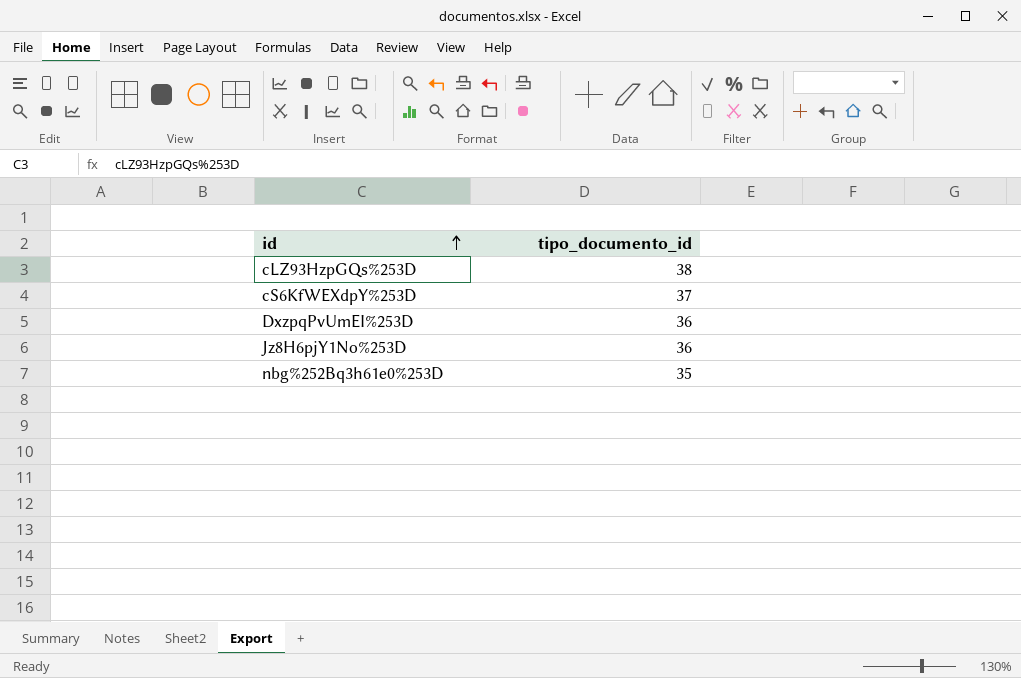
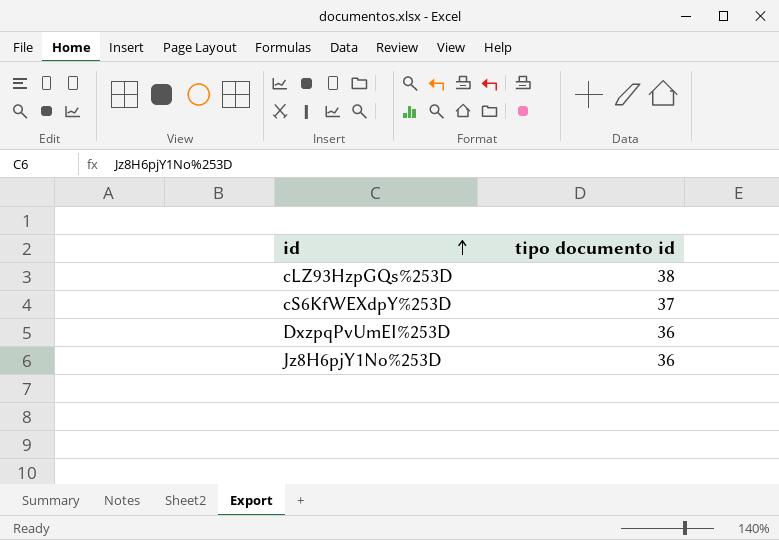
column name: tipo_documento_id -> tipo documento id
row nbg%252Bq3h61e0%253D: 35 -> none

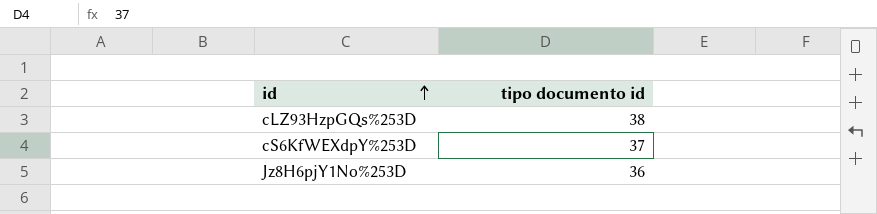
row DxzpqPvUmEI%253D: 36 -> none

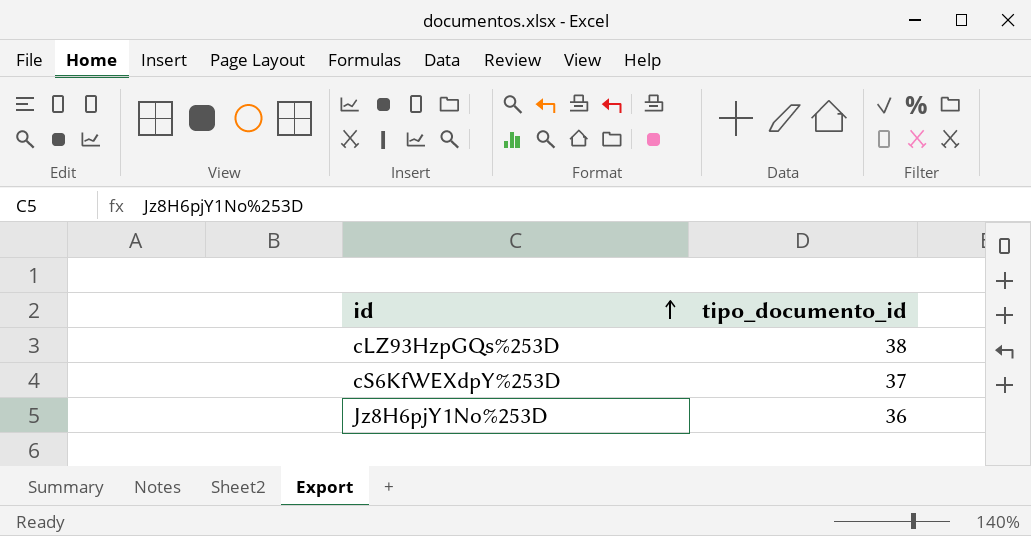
column name: tipo documento id -> tipo_documento_id

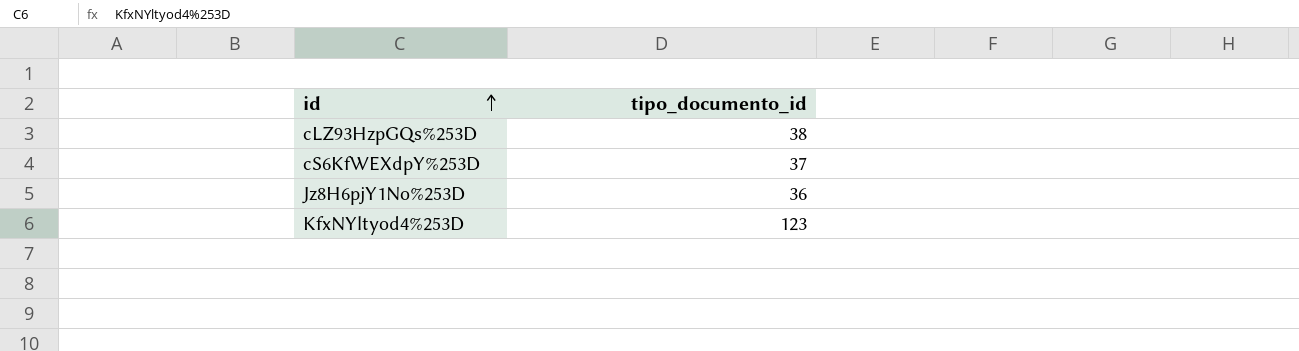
row KfxNYltyod4%253D: none -> 123

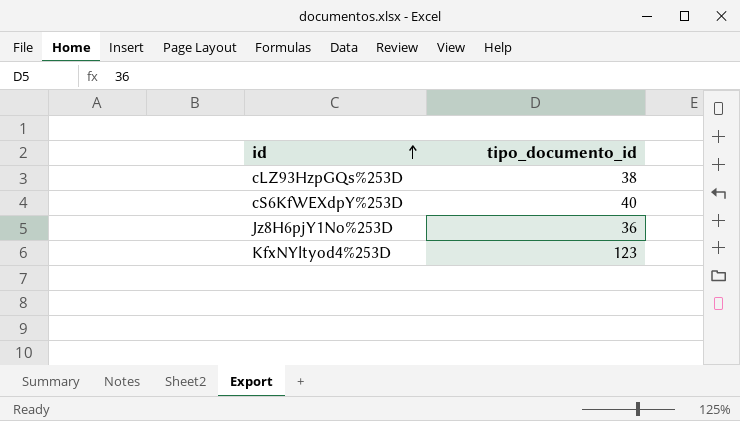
cS6KfWEXdpY%253D | tipo_documento_id: 37 -> 40

